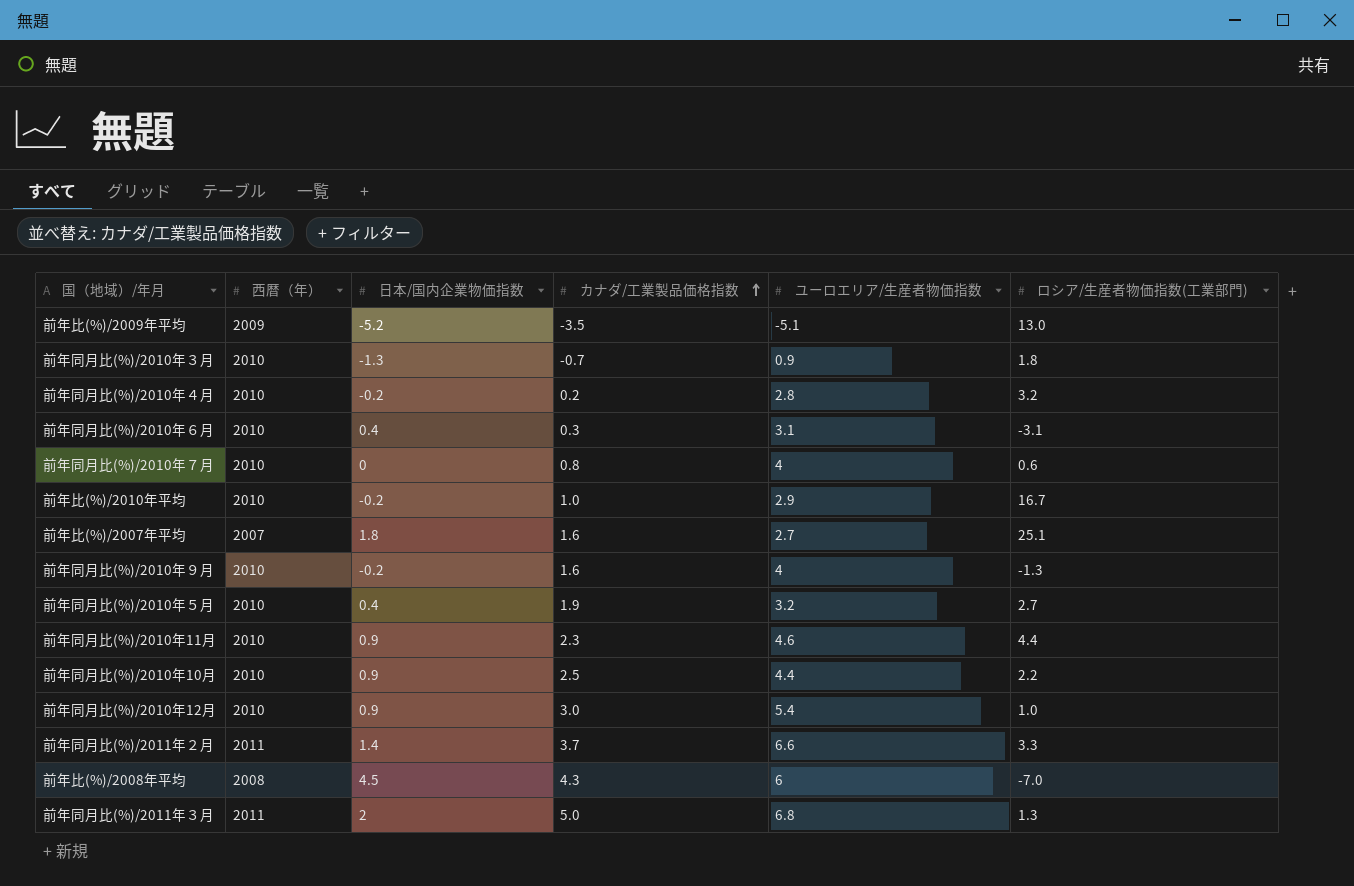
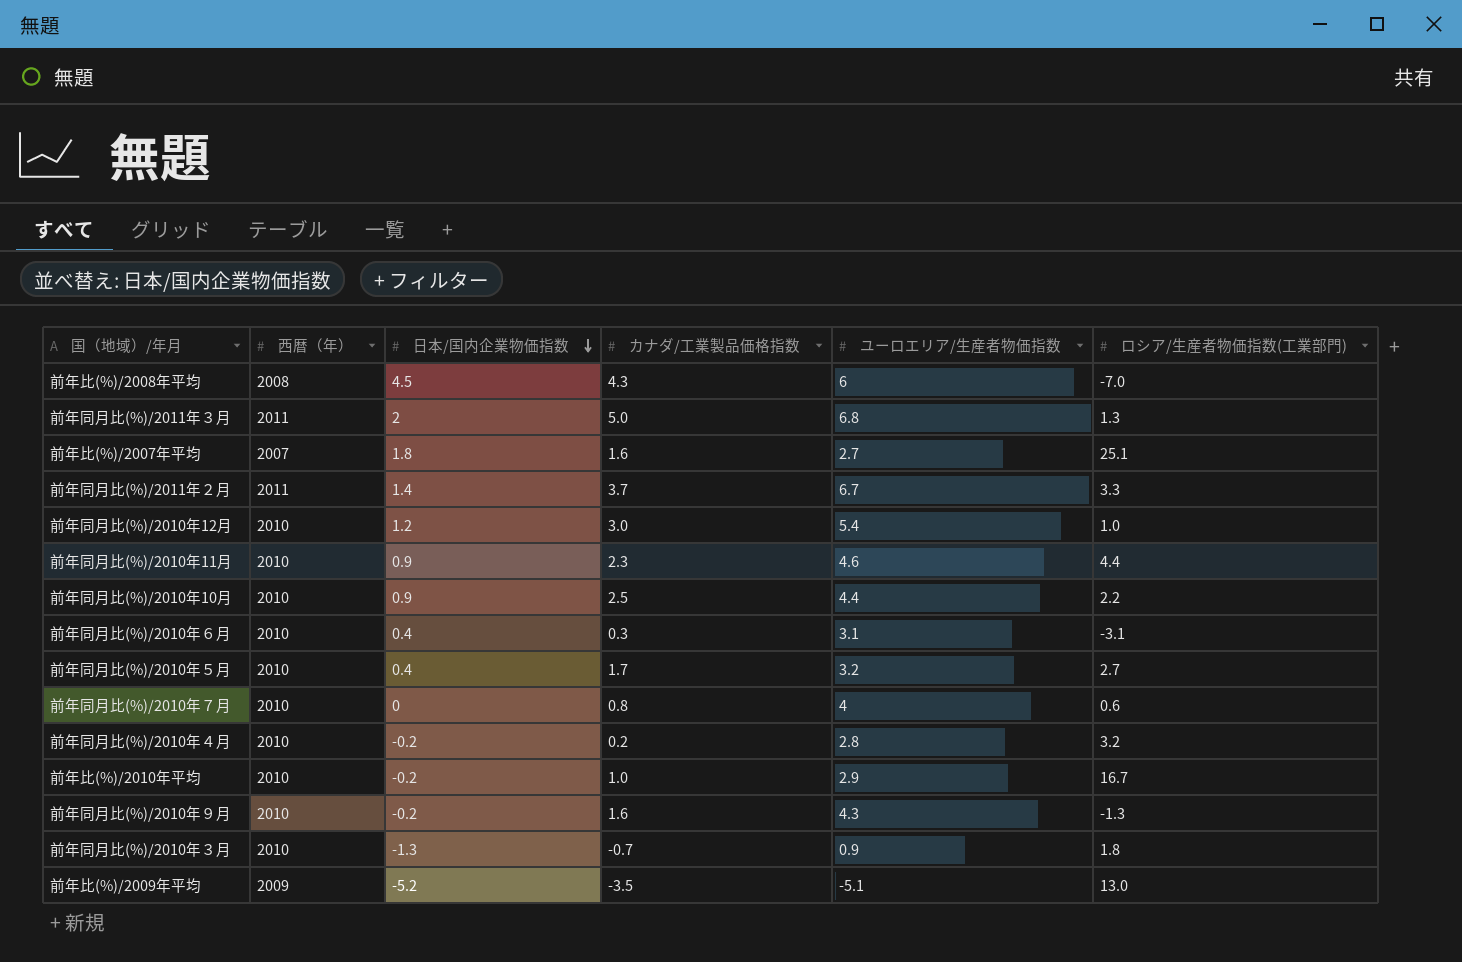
row order: カナダ/工業製品価格指数 ascending -> 日本/国内企業物価指数 descending
前年同月比(%)/2011年２月 | ユーロエリア/生産者物価指数: 6.6 -> 6.7
前年同月比(%)/2010年12月 | 日本/国内企業物価指数: 0.9 -> 1.2
前年同月比(%)/2010年５月 | カナダ/工業製品価格指数: 1.9 -> 1.7
前年同月比(%)/2010年９月 | ユーロエリア/生産者物価指数: 4 -> 4.3

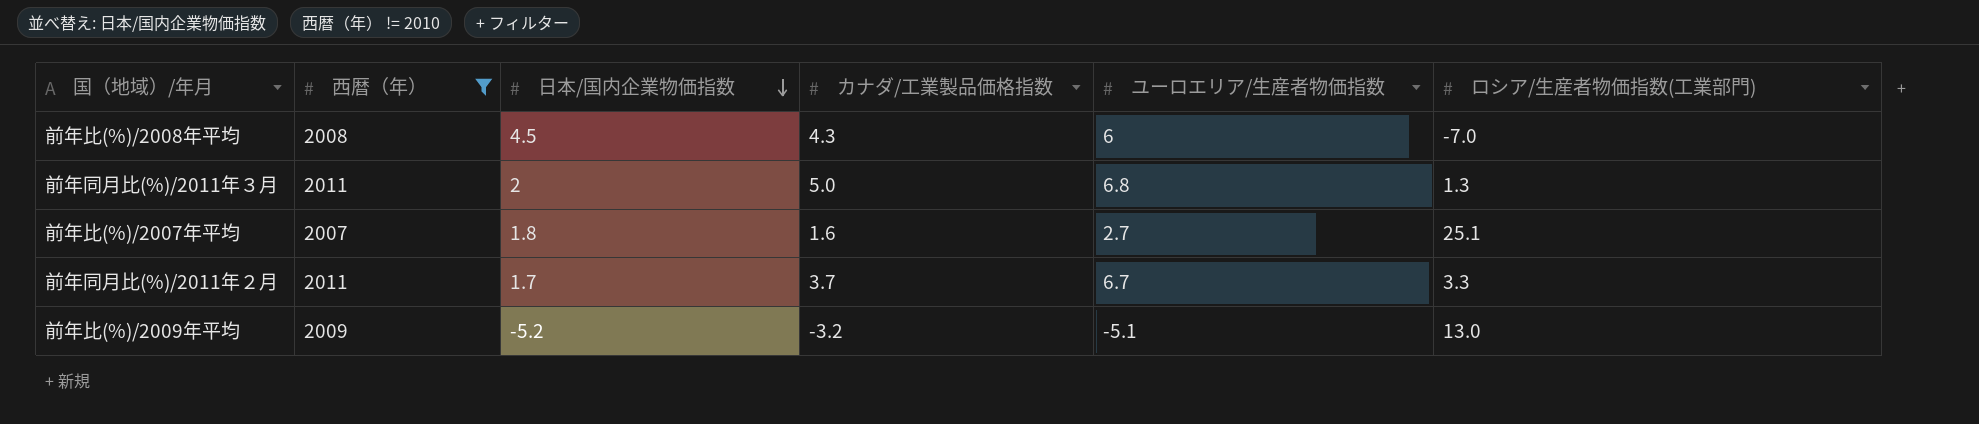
filter: none -> 西暦（年） != 2010
前年同月比(%)/2011年２月 | 日本/国内企業物価指数: 1.4 -> 1.7
前年比(%)/2009年平均 | カナダ/工業製品価格指数: -3.5 -> -3.2

